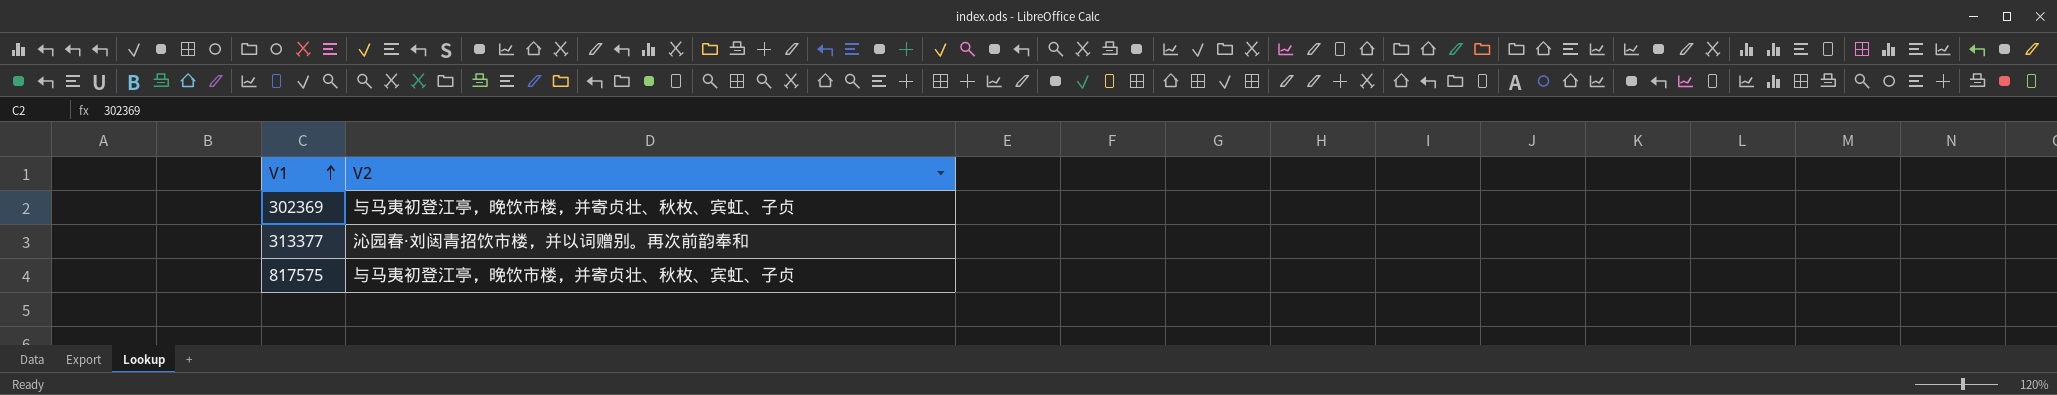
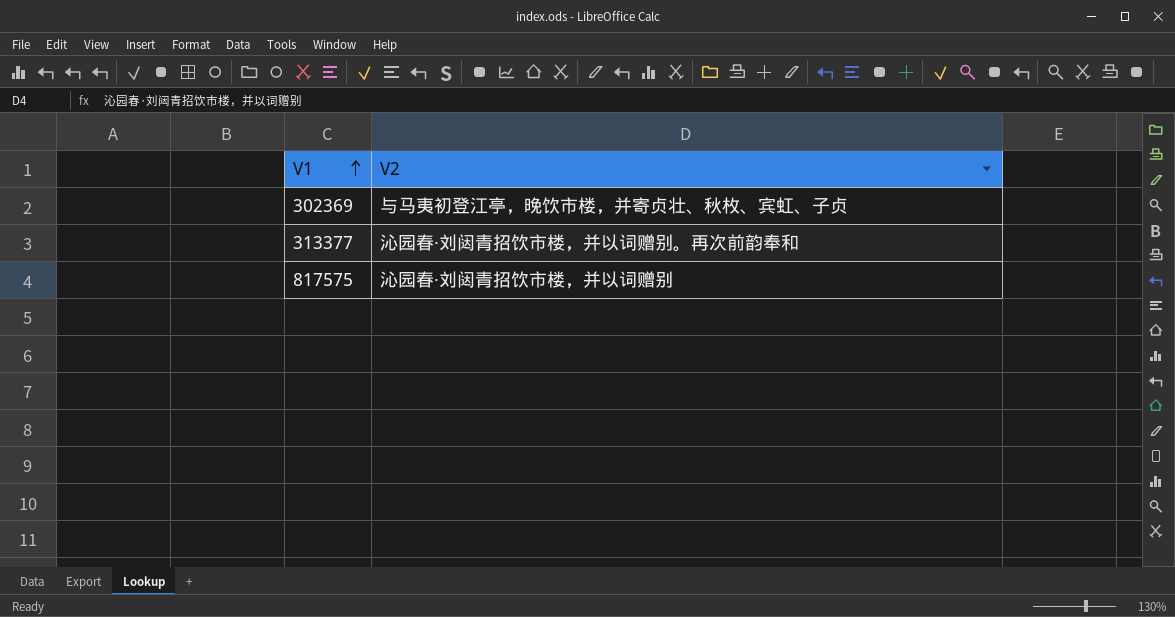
817575 | V2: 与马夷初登江亭，晚饮市楼，并寄贞壮、秋枚、宾虹、子贞 -> 沁园春·刘闼青招饮市楼，并以词赠别

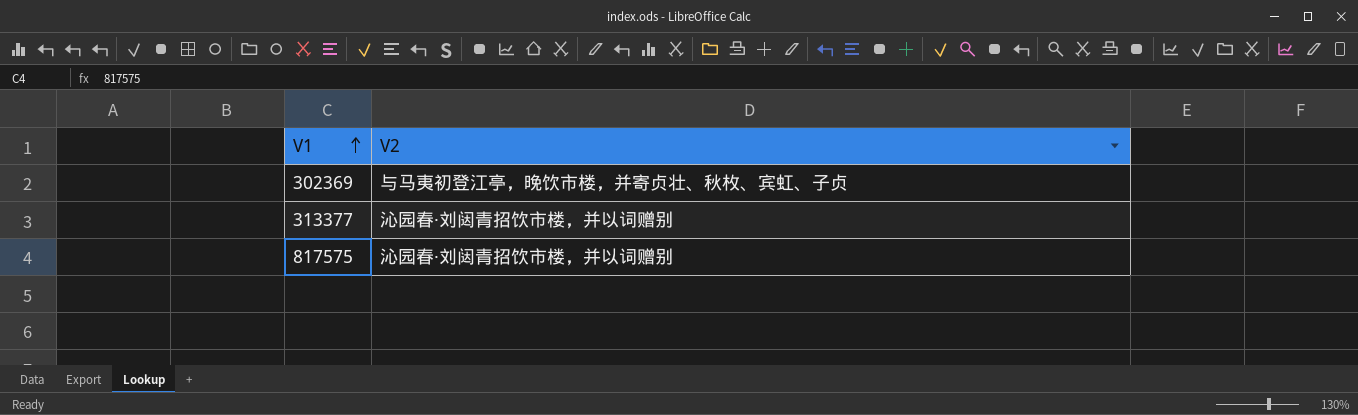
313377 | V2: 沁园春·刘闼青招饮市楼，并以词赠别。再次前韵奉和 -> 沁园春·刘闼青招饮市楼，并以词赠别

